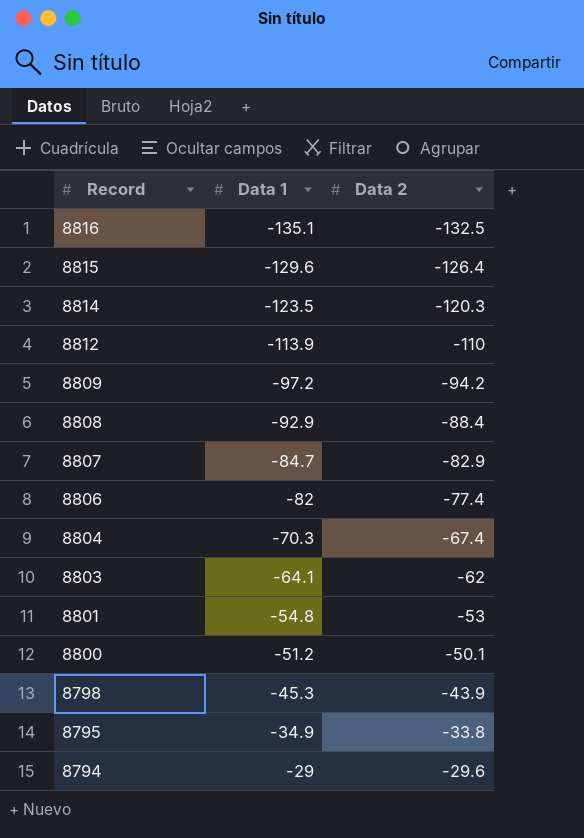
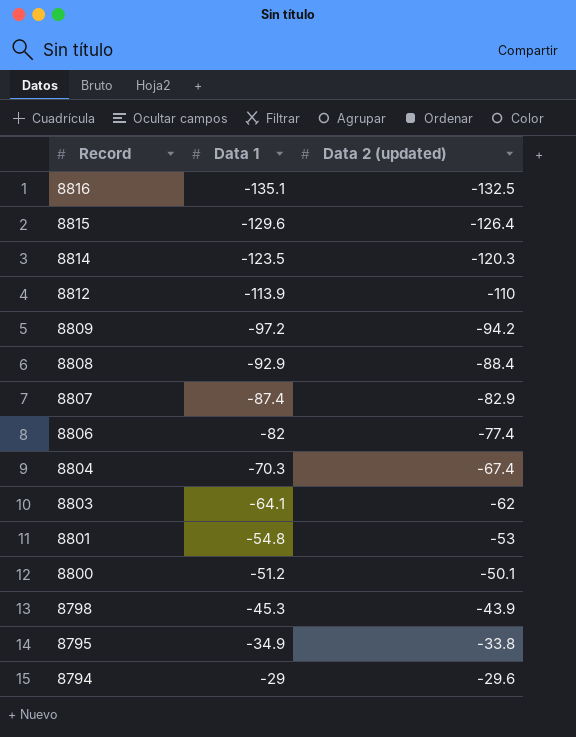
column name: Data 2 -> Data 2 (updated)
8807 | Data 1: -84.7 -> -87.4

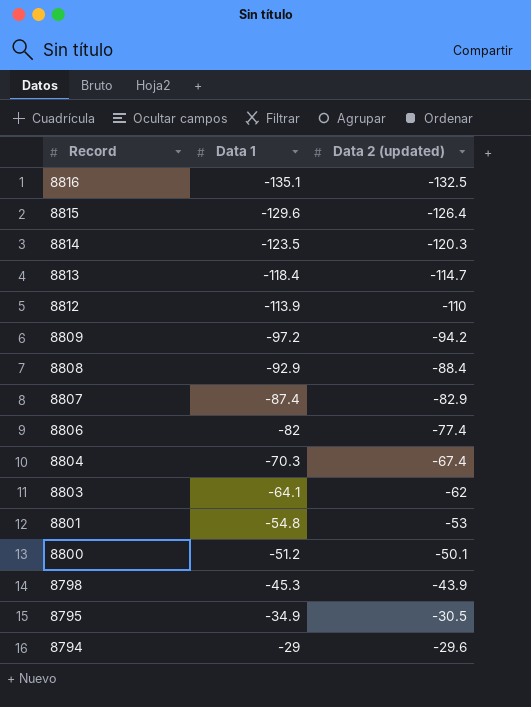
row 8813: none -> -118.4 | -114.7
8795 | Data 2 (updated): -33.8 -> -30.5

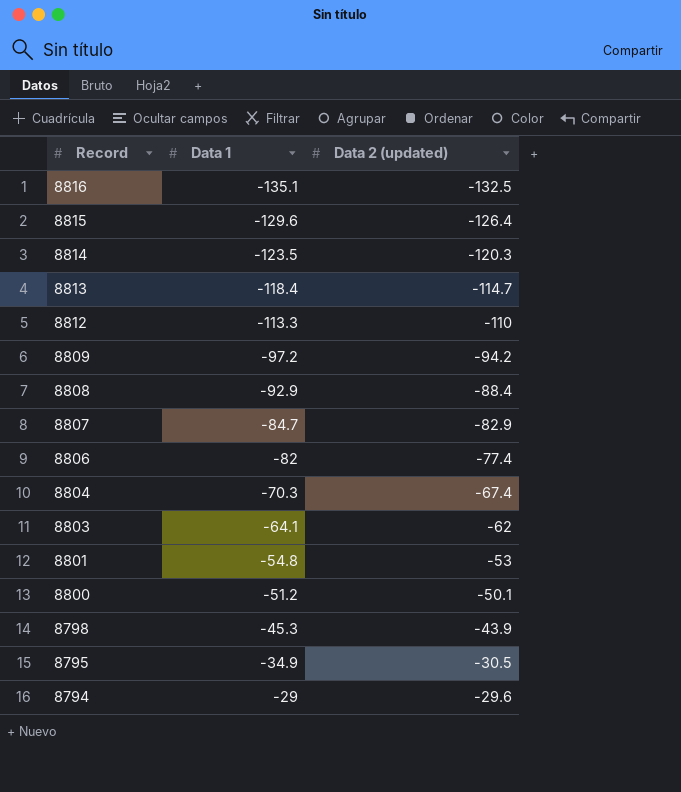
8812 | Data 1: -113.9 -> -113.3
8807 | Data 1: -87.4 -> -84.7

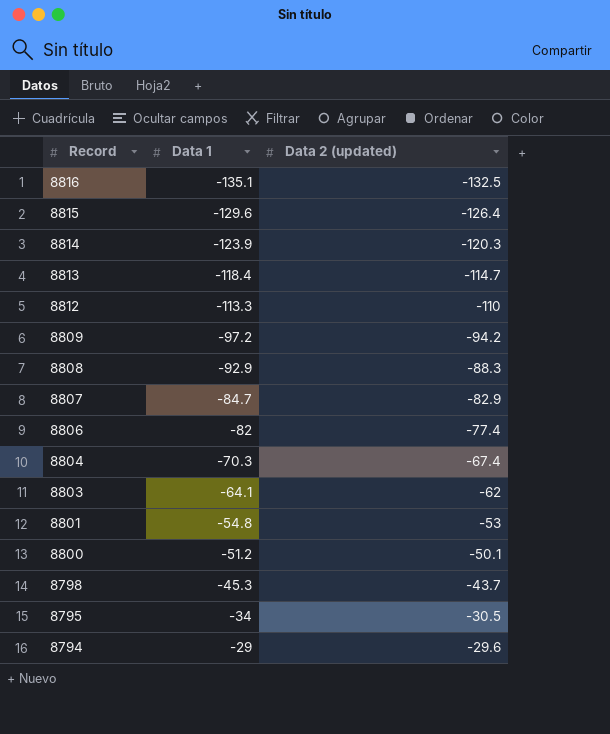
8814 | Data 1: -123.5 -> -123.9
8808 | Data 2 (updated): -88.4 -> -88.3
8798 | Data 2 (updated): -43.9 -> -43.7
8795 | Data 1: -34.9 -> -34

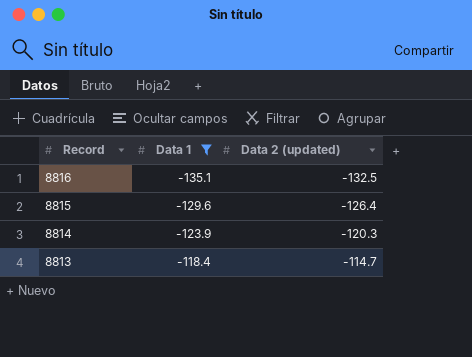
filter: none -> Data 1 <= -118.4

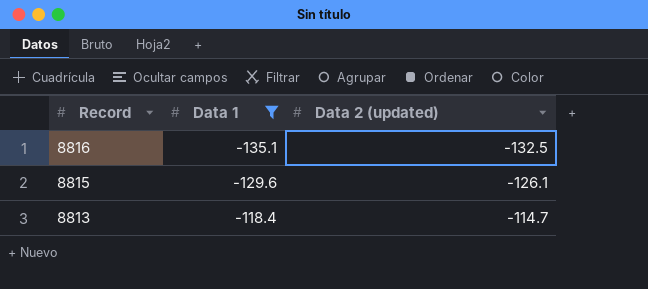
row 8814: -123.9 | -120.3 -> none
8815 | Data 2 (updated): -126.4 -> -126.1

